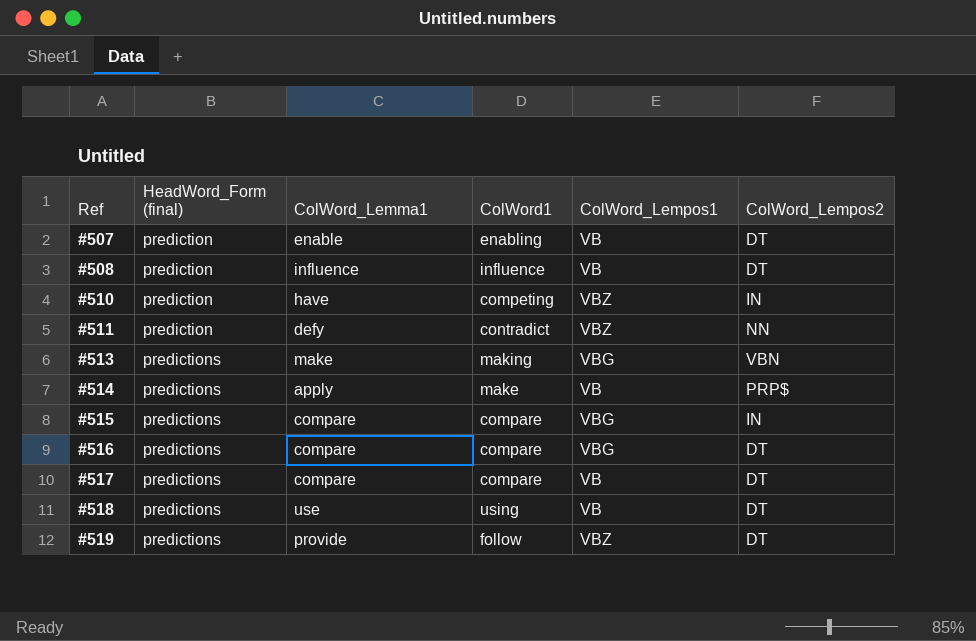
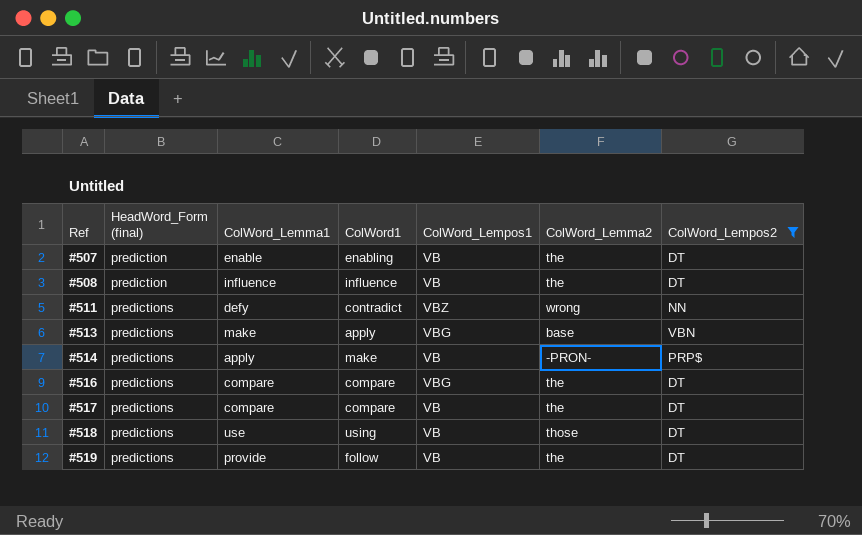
filter: none -> ColWord_Lempos2 != IN
column ColWord_Lemma2 | position: none -> 6
#511 | HeadWord_Form (final): prediction -> predictions
#513 | ColWord1: making -> apply
#519 | ColWord_Lempos1: VBZ -> VB

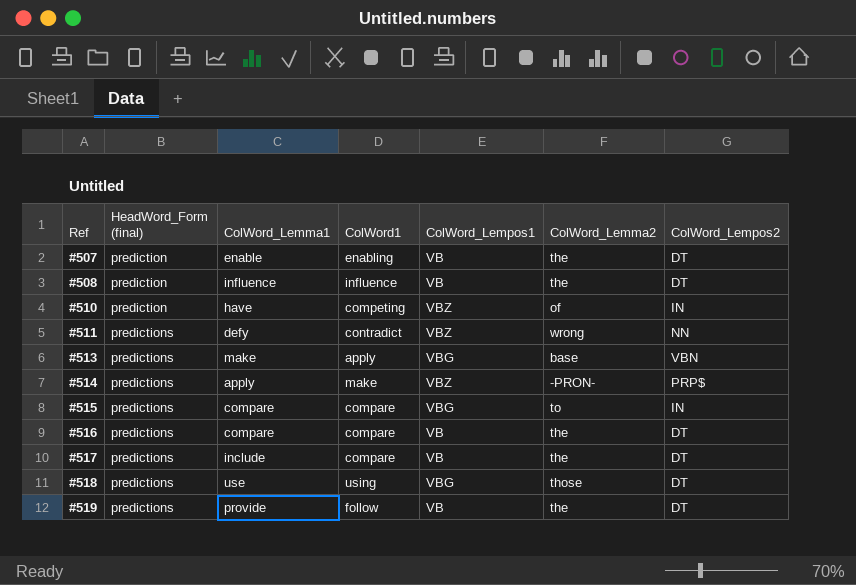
filter: ColWord_Lempos2 != IN -> none
#514 | ColWord_Lempos1: VB -> VBZ
#516 | ColWord_Lempos1: VBG -> VB
#517 | ColWord_Lemma1: compare -> include
#518 | ColWord_Lempos1: VB -> VBG

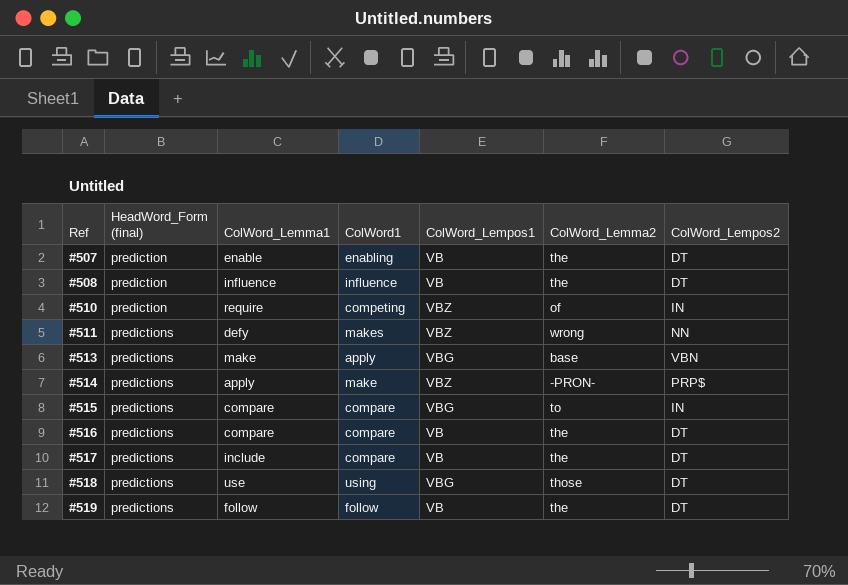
#510 | ColWord_Lemma1: have -> require
#511 | ColWord1: contradict -> makes
#519 | ColWord_Lemma1: provide -> follow

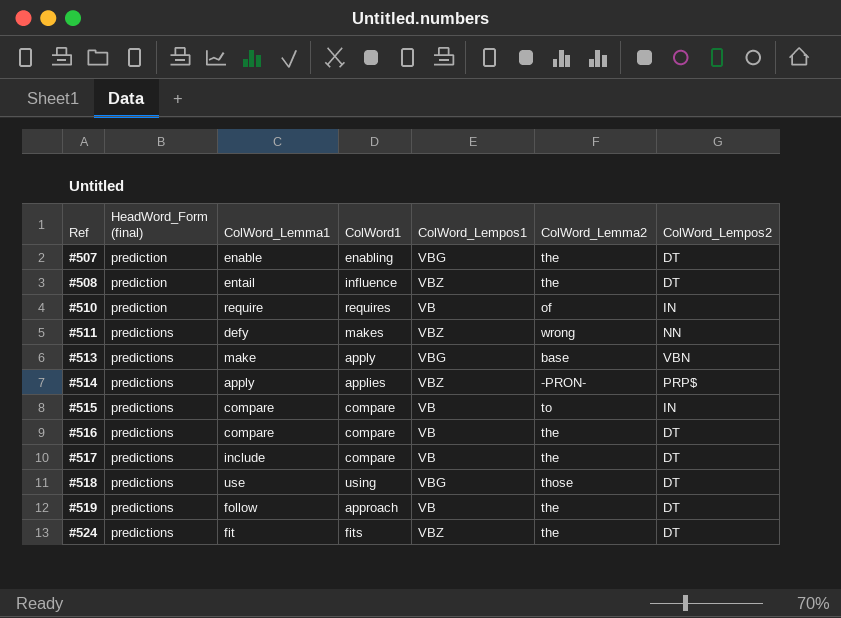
#507 | ColWord_Lempos1: VB -> VBG
#508 | ColWord_Lemma1: influence -> entail
#508 | ColWord_Lempos1: VB -> VBZ
#510 | ColWord1: competing -> requires
#510 | ColWord_Lempos1: VBZ -> VB
#514 | ColWord1: make -> applies
#515 | ColWord_Lempos1: VBG -> VB
#519 | ColWord1: follow -> approach
row #524: none -> predictions | fit | fits | VBZ | the | DT

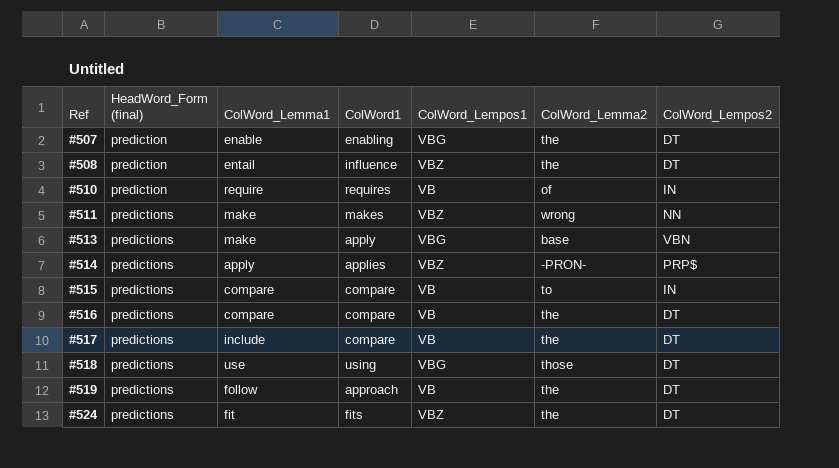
#511 | ColWord_Lemma1: defy -> make

